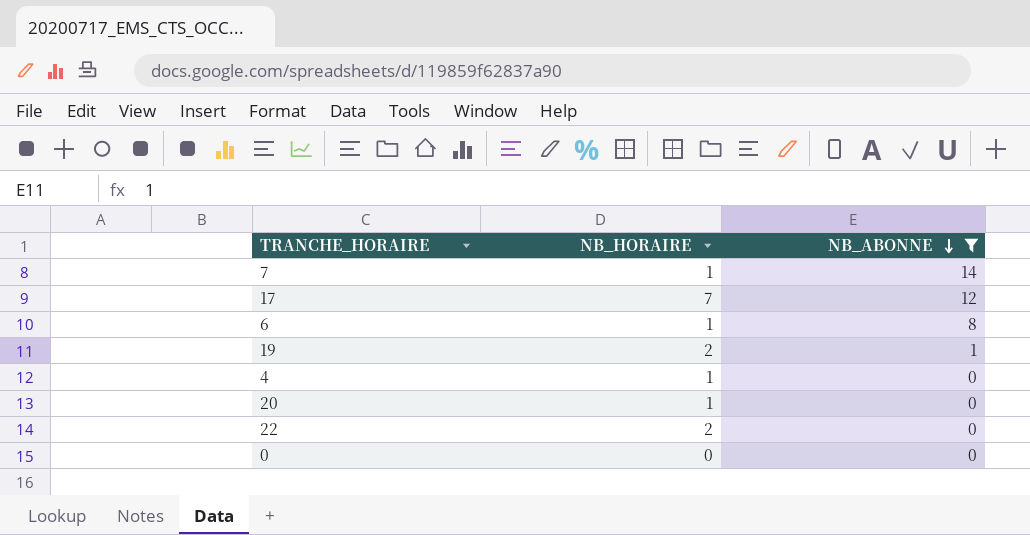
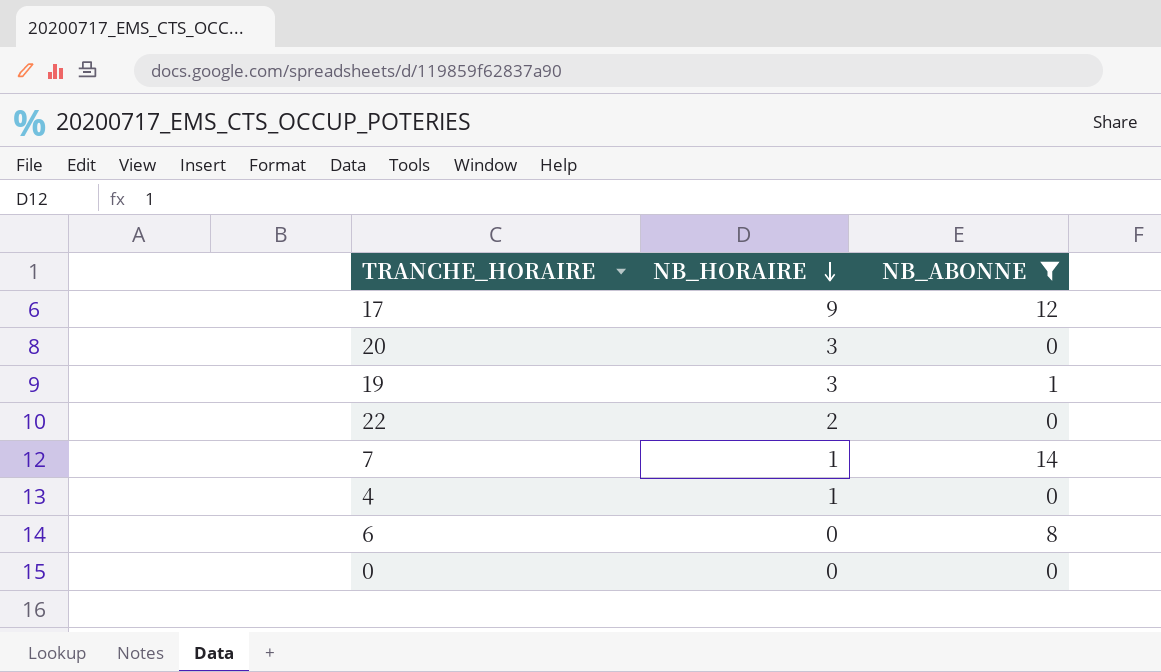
row order: NB_ABONNE descending -> NB_HORAIRE descending
17 | NB_HORAIRE: 7 -> 9
20 | NB_HORAIRE: 1 -> 3
19 | NB_HORAIRE: 2 -> 3
6 | NB_HORAIRE: 1 -> 0

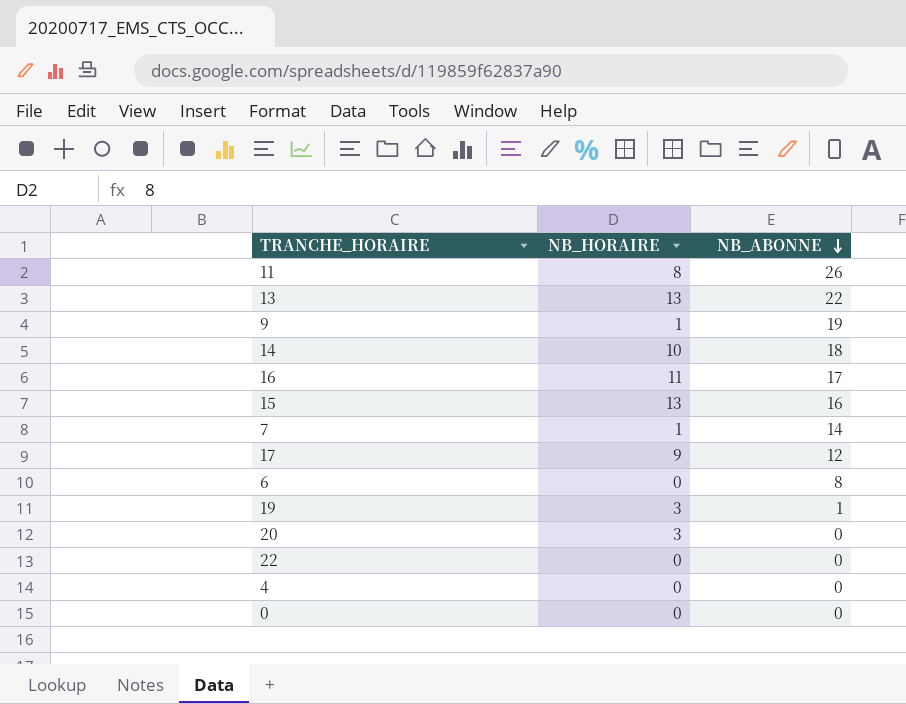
filter: NB_ABONNE <= 14 -> none
row order: NB_HORAIRE descending -> NB_ABONNE descending
22 | NB_HORAIRE: 2 -> 0
4 | NB_HORAIRE: 1 -> 0

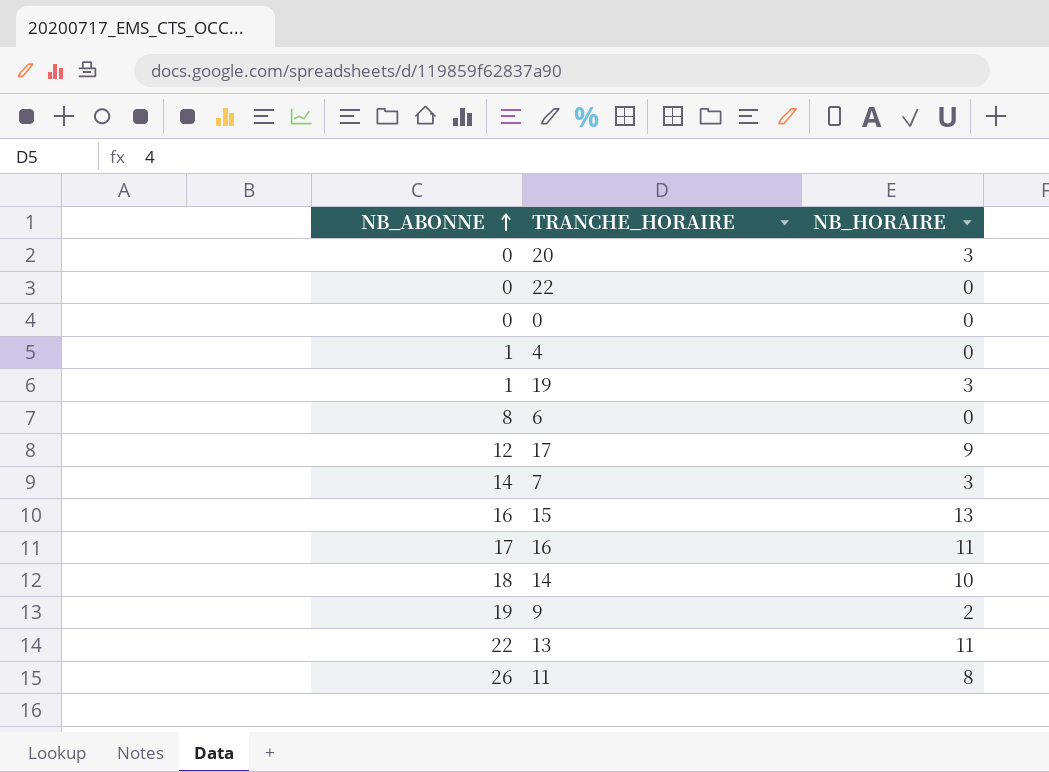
row order: NB_ABONNE descending -> NB_ABONNE ascending
column NB_ABONNE | position: 3 -> 1
4 | NB_ABONNE: 0 -> 1
7 | NB_HORAIRE: 1 -> 3
9 | NB_HORAIRE: 1 -> 2
13 | NB_HORAIRE: 13 -> 11

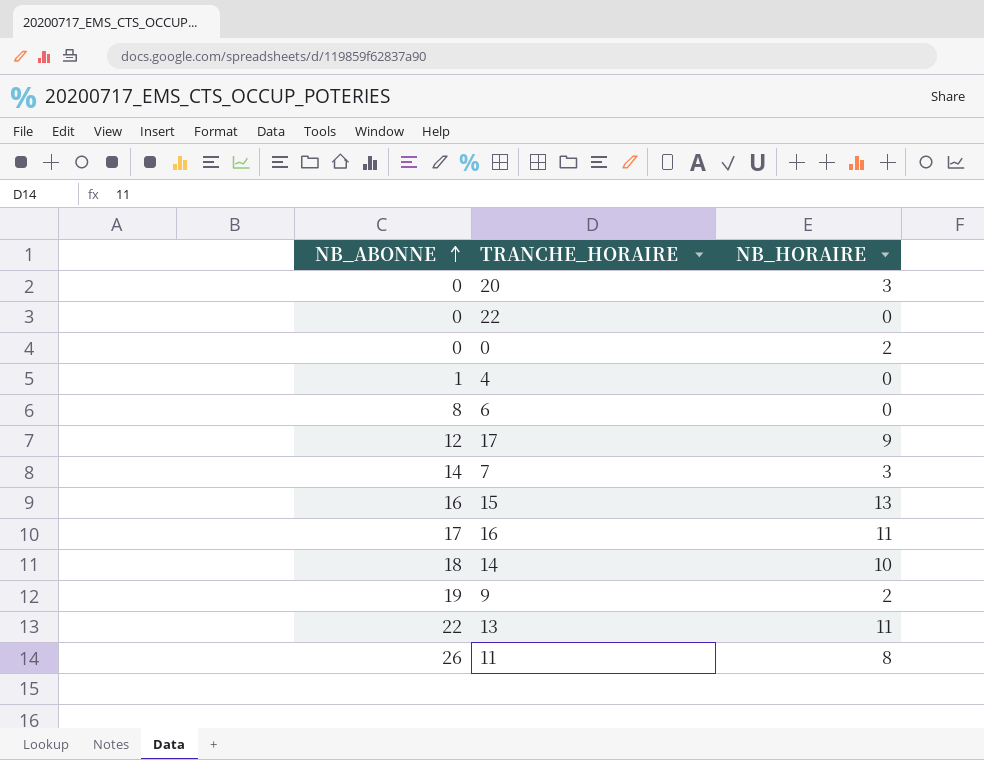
row 19: 1 | 3 -> none
0 | NB_HORAIRE: 0 -> 2

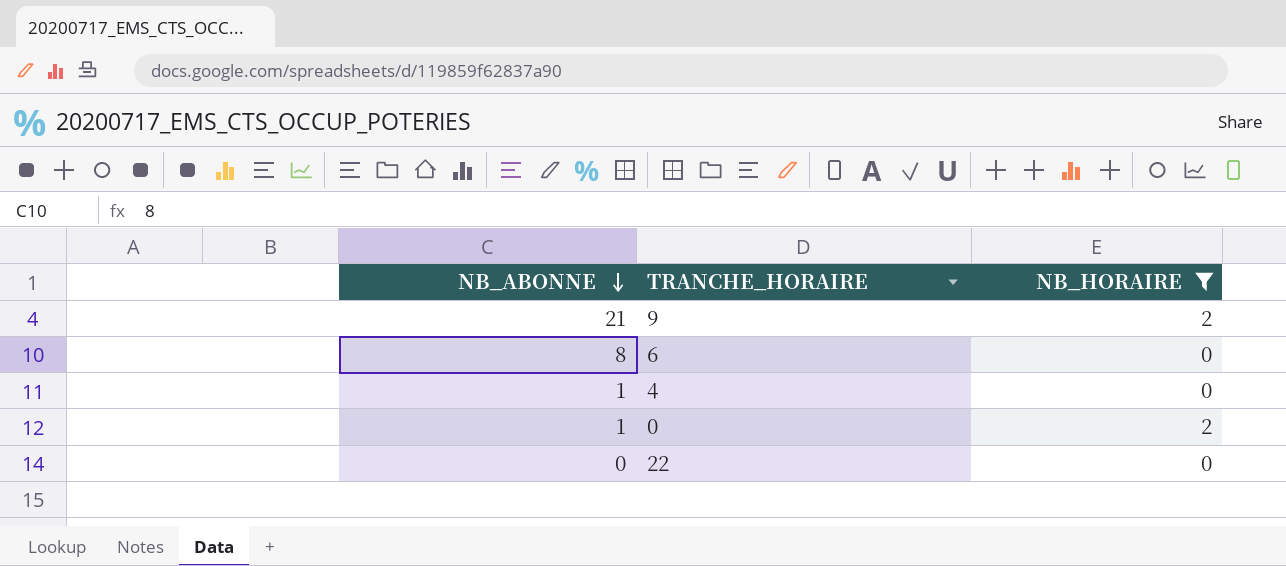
filter: none -> NB_HORAIRE <= 2
row order: NB_ABONNE ascending -> NB_ABONNE descending
9 | NB_ABONNE: 19 -> 21
0 | NB_ABONNE: 0 -> 1

